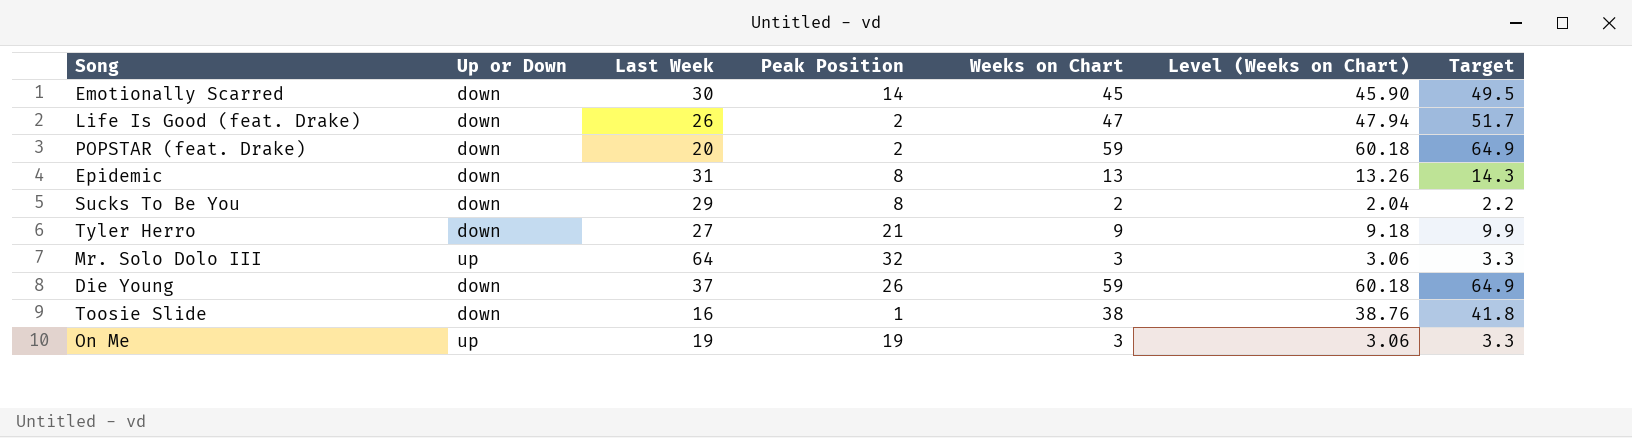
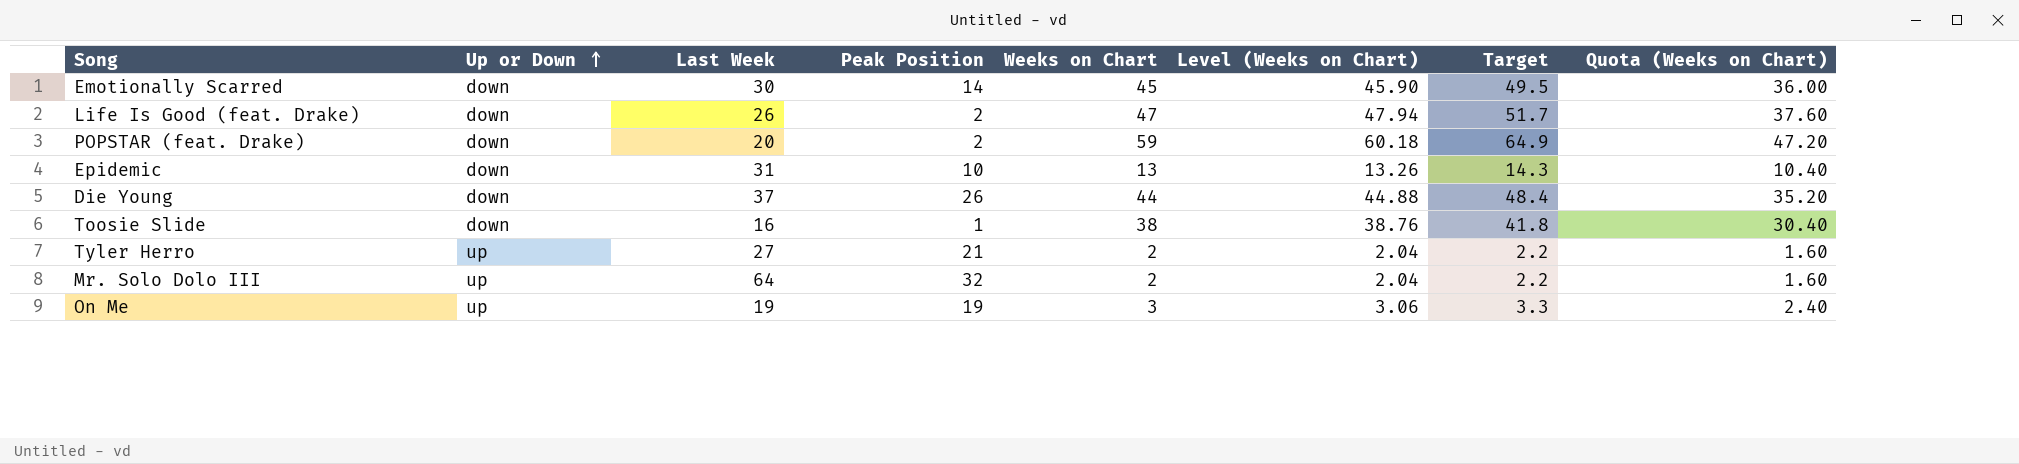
row order: none -> Up or Down ascending
column Quota (Weeks on Chart) | formula: none -> [Weeks on Chart] * 0.8
row Sucks To Be You: down | 29 | 8 | 2 | 2.04 | 2.2 -> none
Epidemic | Peak Position: 8 -> 10
Die Young | Weeks on Chart: 59 -> 44
Die Young | Level (Weeks on Chart): 60.18 -> 44.88
Die Young | Target: 64.9 -> 48.4
Tyler Herro | Up or Down: down -> up
Tyler Herro | Weeks on Chart: 9 -> 2
Tyler Herro | Level (Weeks on Chart): 9.18 -> 2.04
Tyler Herro | Target: 9.9 -> 2.2
Mr. Solo Dolo III | Weeks on Chart: 3 -> 2
Mr. Solo Dolo III | Level (Weeks on Chart): 3.06 -> 2.04
Mr. Solo Dolo III | Target: 3.3 -> 2.2

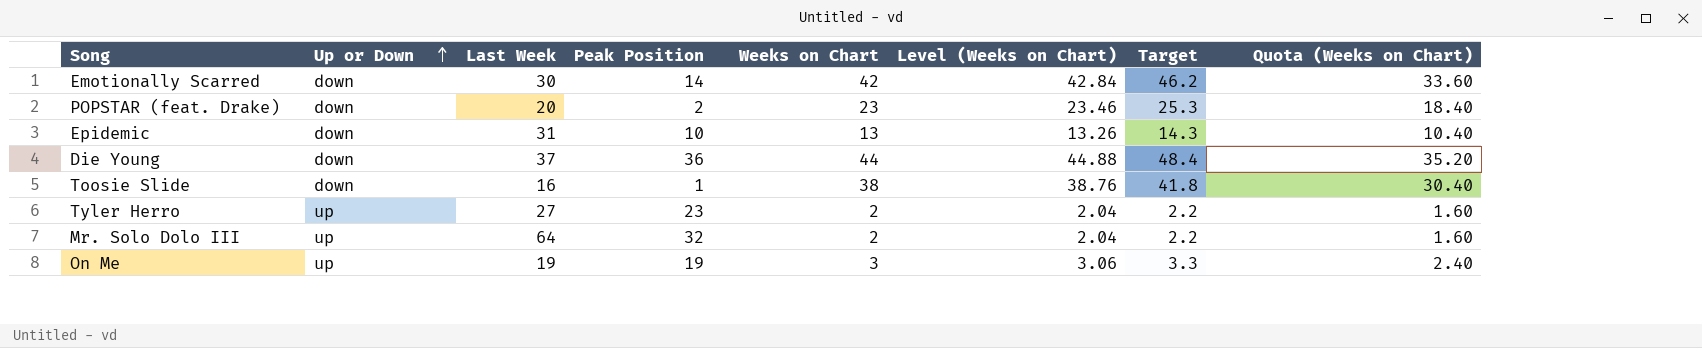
row Life Is Good (feat. Drake): down | 26 | 2 | 47 | 47.94 | 51.7 | 37.60 -> none
Emotionally Scarred | Weeks on Chart: 45 -> 42
Emotionally Scarred | Level (Weeks on Chart): 45.90 -> 42.84
Emotionally Scarred | Target: 49.5 -> 46.2
Emotionally Scarred | Quota (Weeks on Chart): 36.00 -> 33.60
POPSTAR (feat. Drake) | Weeks on Chart: 59 -> 23
POPSTAR (feat. Drake) | Level (Weeks on Chart): 60.18 -> 23.46
POPSTAR (feat. Drake) | Target: 64.9 -> 25.3
POPSTAR (feat. Drake) | Quota (Weeks on Chart): 47.20 -> 18.40
Die Young | Peak Position: 26 -> 36
Tyler Herro | Peak Position: 21 -> 23

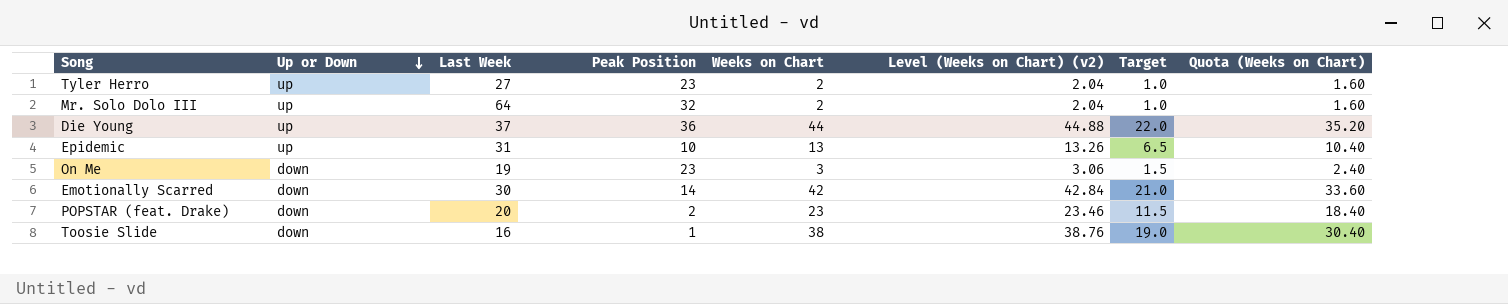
row order: Up or Down ascending -> Up or Down descending
column name: Level (Weeks on Chart) -> Level (Weeks on Chart) (v2)
column Target | formula: [Weeks on Chart] * 1.1 -> [Weeks on Chart] * 0.5
Die Young | Up or Down: down -> up
Epidemic | Up or Down: down -> up
On Me | Up or Down: up -> down
On Me | Peak Position: 19 -> 23

